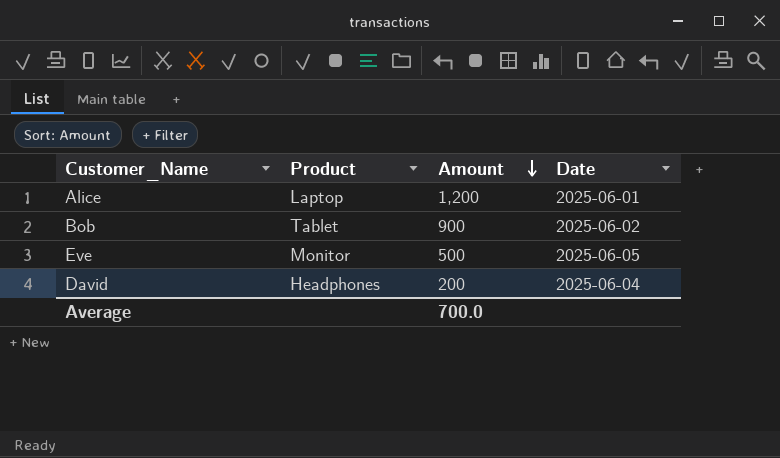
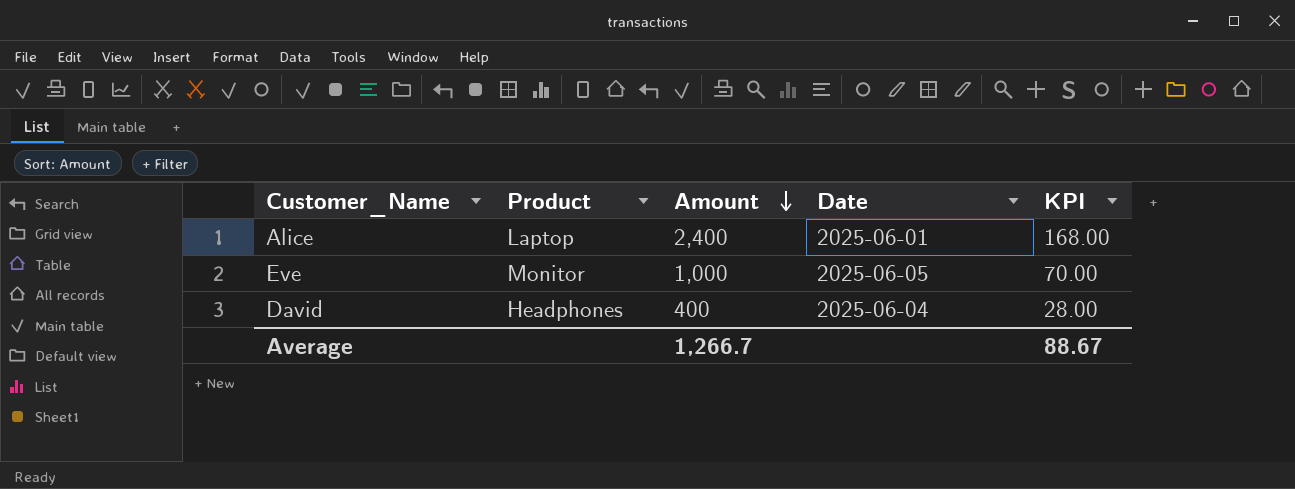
column KPI | formula: none -> [Amount] * 0.07
row Bob: Tablet | 900 | 2025-06-02 -> none
Alice | Amount: 1,200 -> 2,400
Eve | Amount: 500 -> 1,000
David | Amount: 200 -> 400
Average | Amount: 700.0 -> 1,266.7

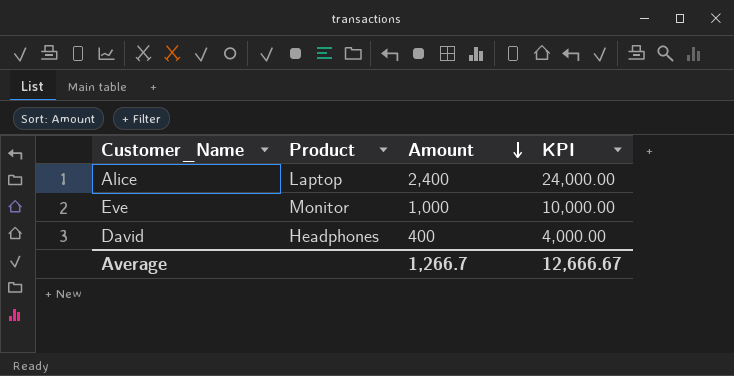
column Date | position: 4 -> none
column KPI | formula: [Amount] * 0.07 -> [Amount] * 10
Average | KPI: 88.67 -> 12,666.67

